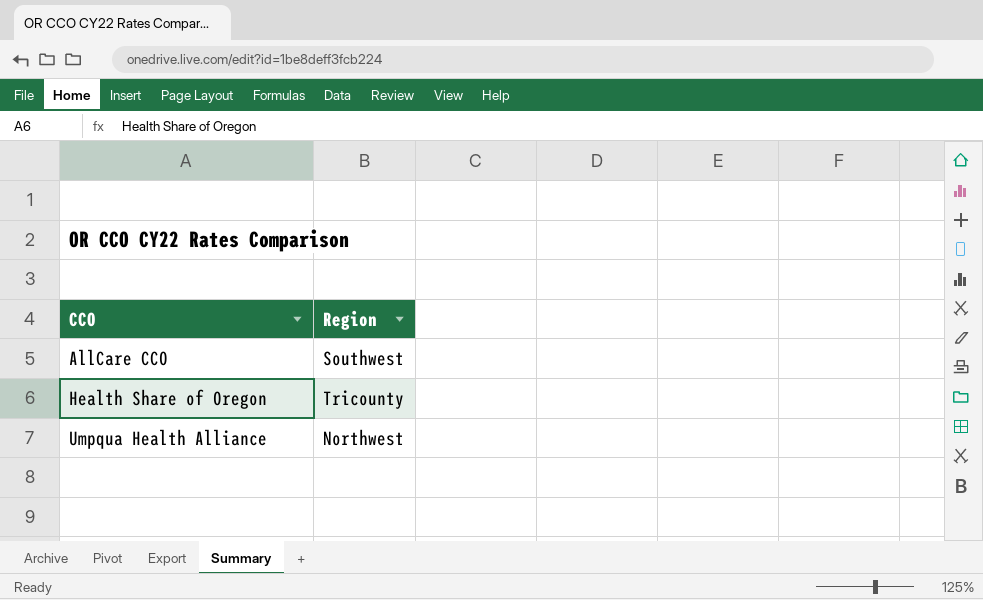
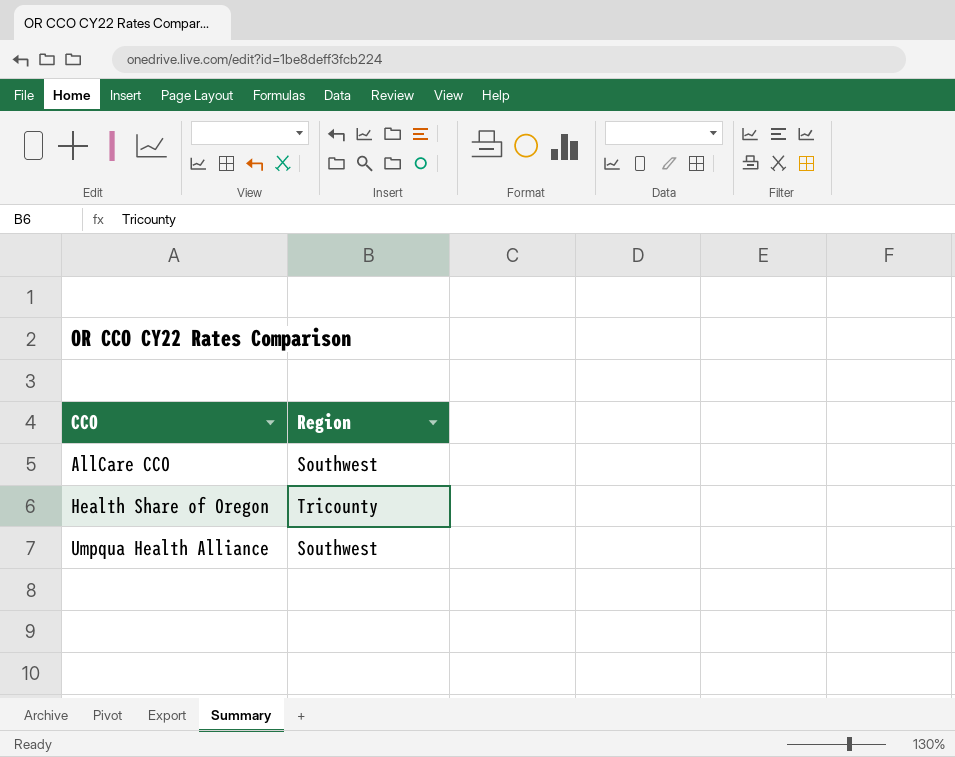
Umpqua Health Alliance | Region: Northwest -> Southwest

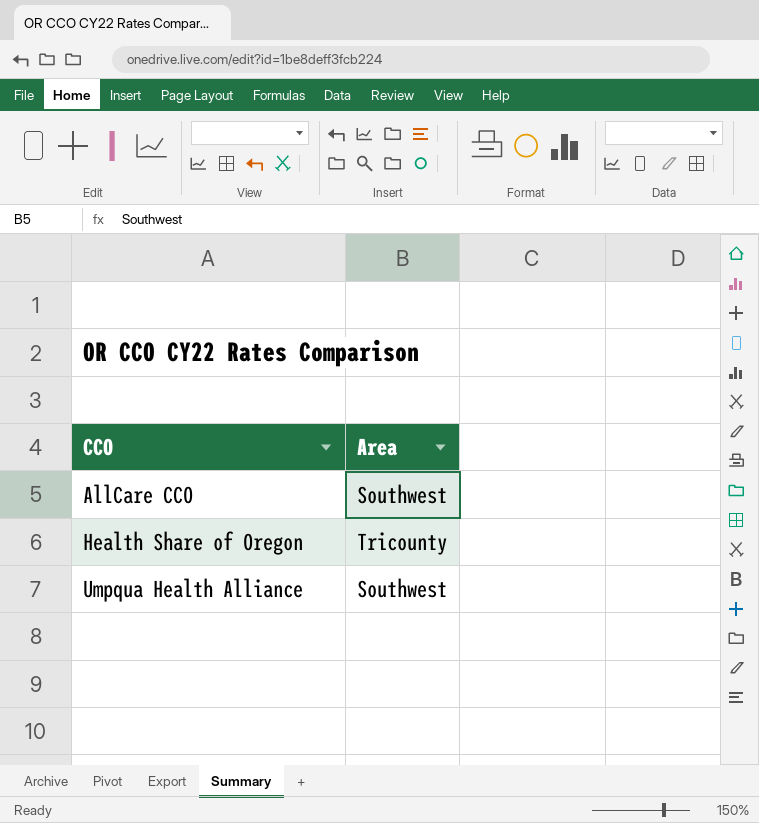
column name: Region -> Area

